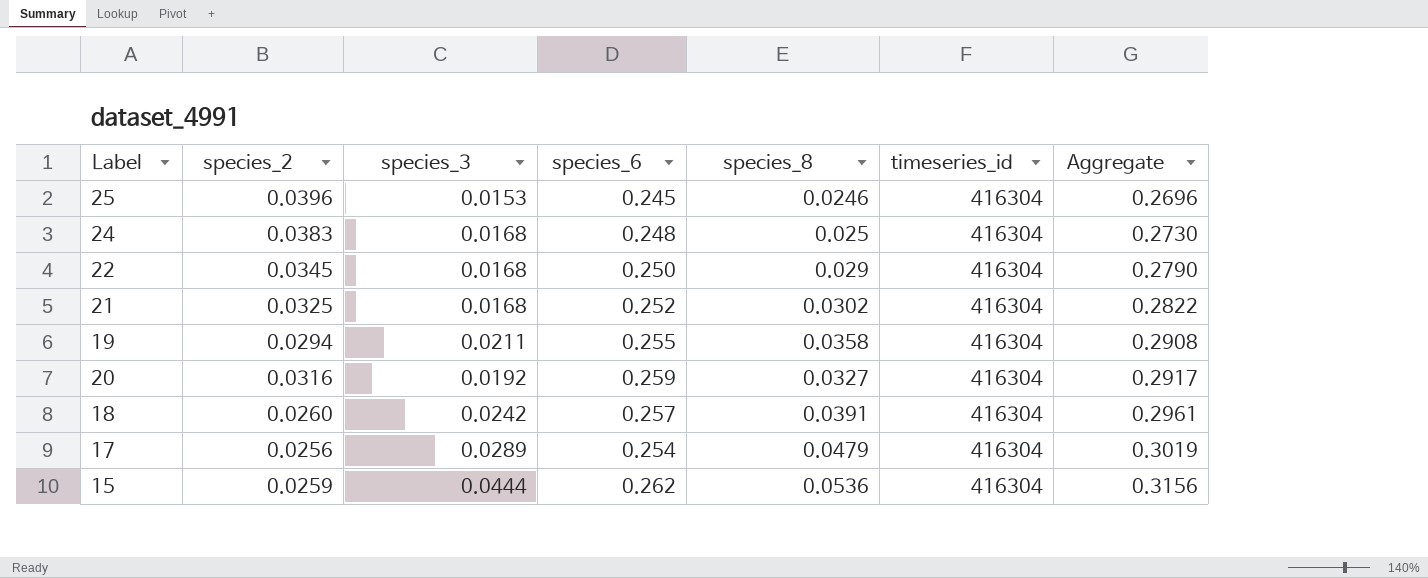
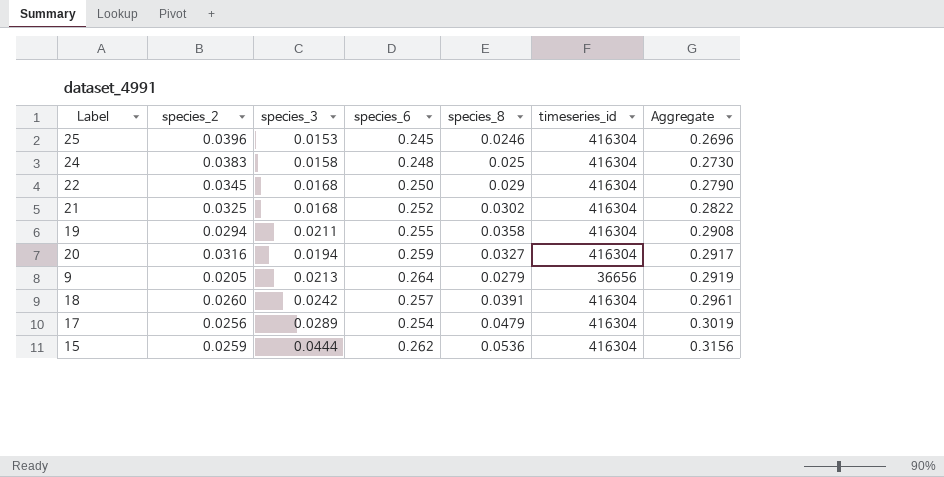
24 | species_3: 0.0168 -> 0.0158
20 | species_3: 0.0192 -> 0.0194
row 9: none -> 0.0205 | 0.0213 | 0.264 | 0.0279 | 36656 | 0.2919

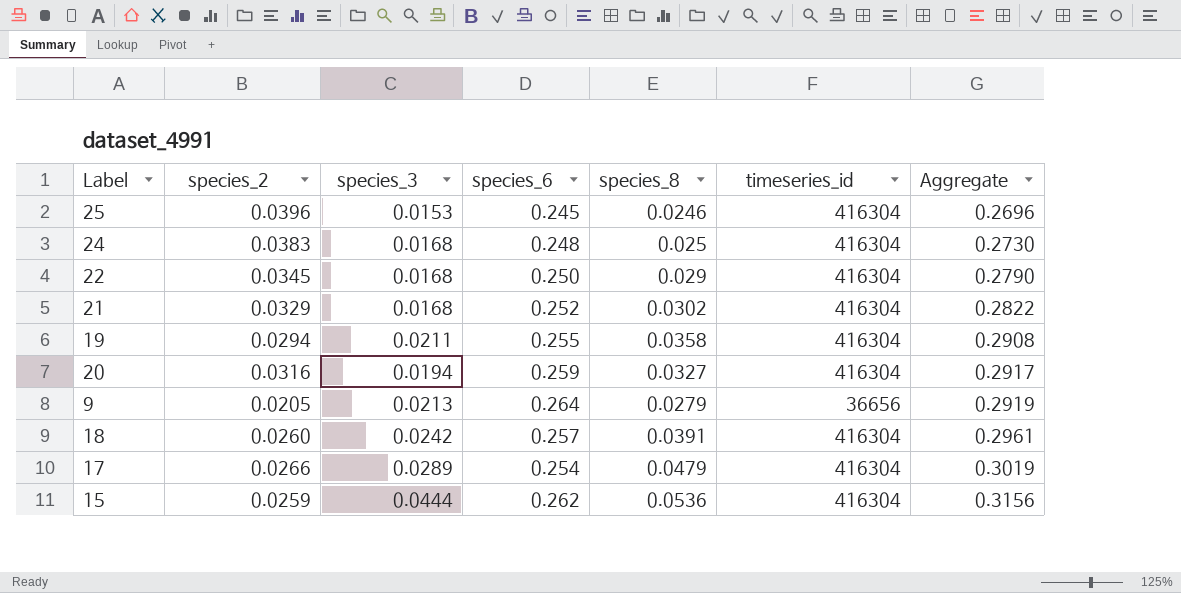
24 | species_3: 0.0158 -> 0.0168
21 | species_2: 0.0325 -> 0.0329
17 | species_2: 0.0256 -> 0.0266

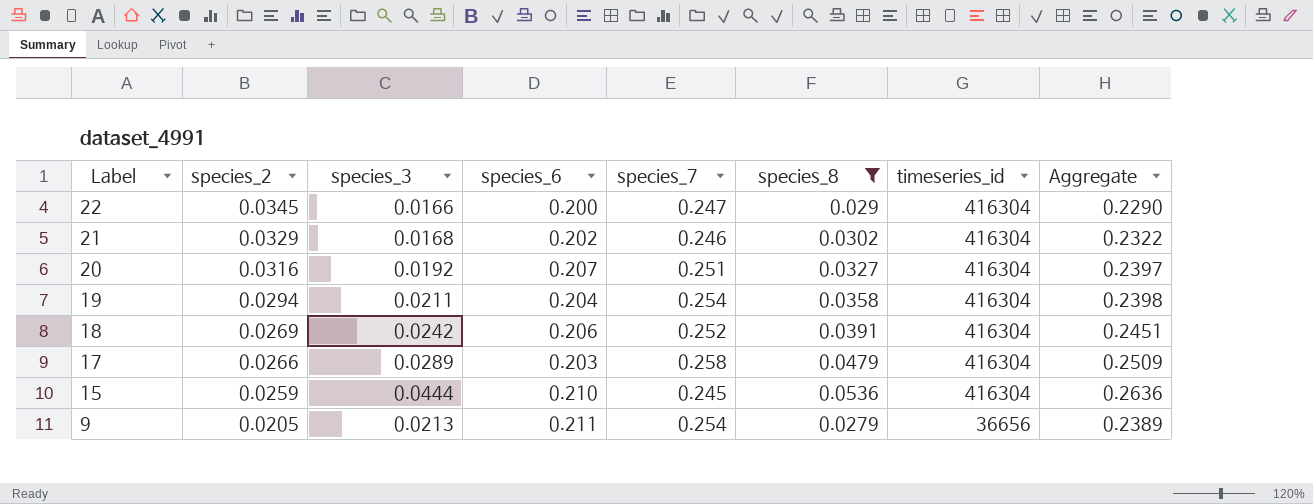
filter: none -> species_8 >= 0.0279
row order: Aggregate ascending -> Label descending
column species_7 | position: none -> 5
22 | species_3: 0.0168 -> 0.0166
22 | species_6: 0.250 -> 0.200
22 | Aggregate: 0.2790 -> 0.2290
21 | species_6: 0.252 -> 0.202
21 | Aggregate: 0.2822 -> 0.2322
20 | species_3: 0.0194 -> 0.0192
20 | species_6: 0.259 -> 0.207
20 | Aggregate: 0.2917 -> 0.2397
19 | species_6: 0.255 -> 0.204
19 | Aggregate: 0.2908 -> 0.2398
18 | species_2: 0.0260 -> 0.0269
18 | species_6: 0.257 -> 0.206
18 | Aggregate: 0.2961 -> 0.2451
17 | species_6: 0.254 -> 0.203
17 | Aggregate: 0.3019 -> 0.2509
15 | species_6: 0.262 -> 0.210
15 | Aggregate: 0.3156 -> 0.2636
9 | species_6: 0.264 -> 0.211
9 | Aggregate: 0.2919 -> 0.2389

